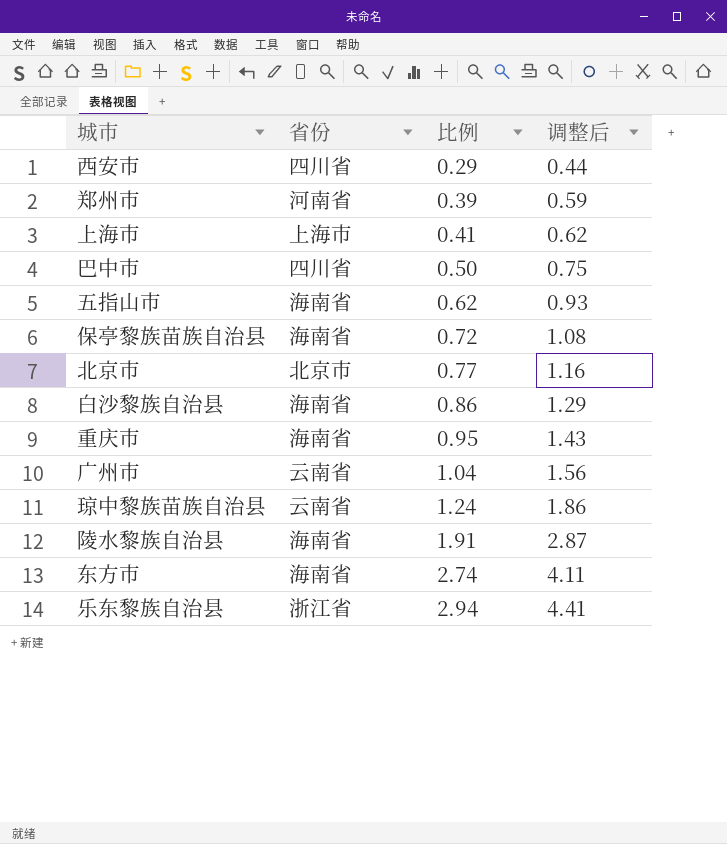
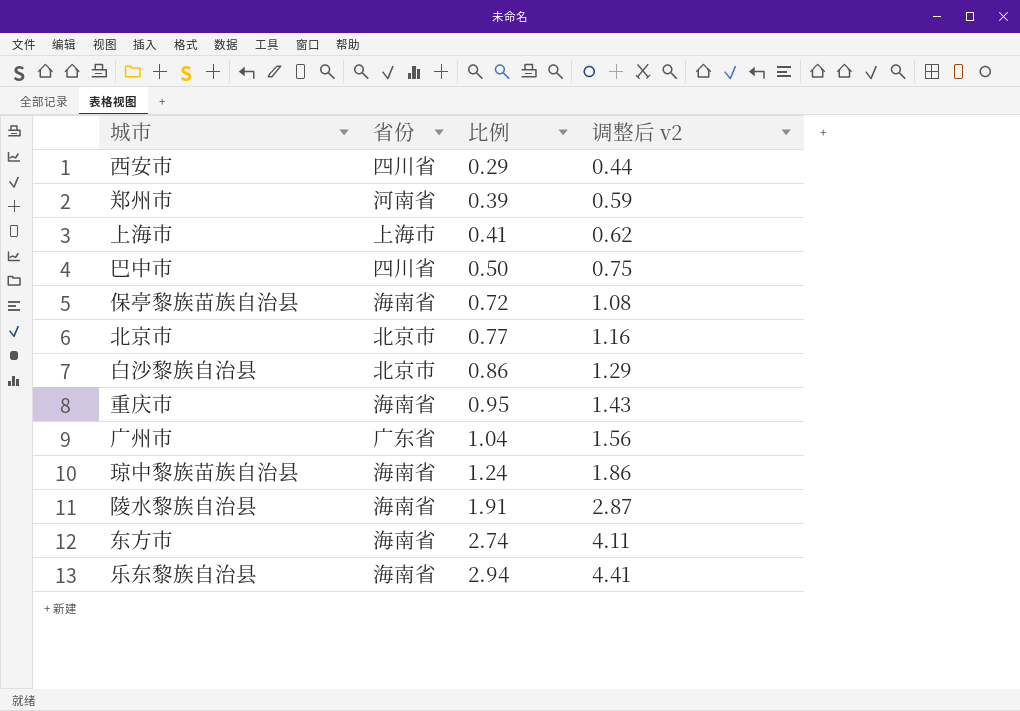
column name: 调整后 -> 调整后 v2
row 五指山市: 海南省 | 0.62 | 0.93 -> none
白沙黎族自治县 | 省份: 海南省 -> 北京市
广州市 | 省份: 云南省 -> 广东省
琼中黎族苗族自治县 | 省份: 云南省 -> 海南省
乐东黎族自治县 | 省份: 浙江省 -> 海南省

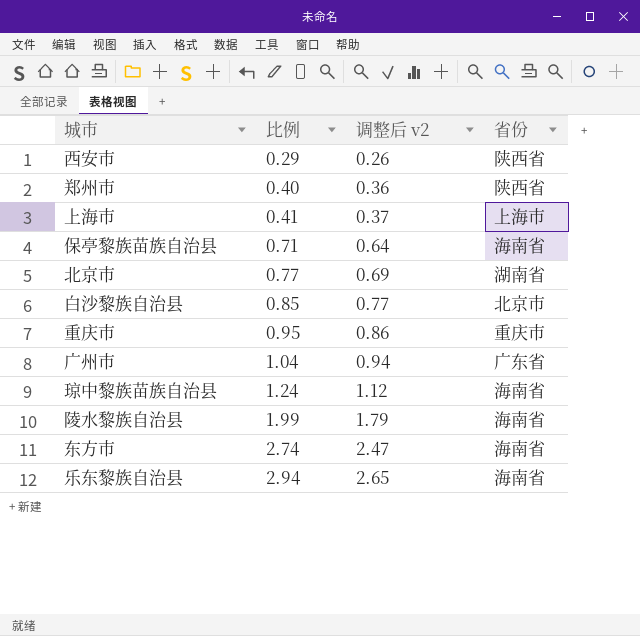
column 调整后 v2 | formula: [比例] * 1.5 -> [比例] * 0.9
column 省份 | position: 2 -> 4
row 巴中市: 四川省 | 0.50 | 0.75 -> none
西安市 | 省份: 四川省 -> 陕西省
郑州市 | 比例: 0.39 -> 0.40
郑州市 | 省份: 河南省 -> 陕西省
保亭黎族苗族自治县 | 比例: 0.72 -> 0.71
北京市 | 省份: 北京市 -> 湖南省
白沙黎族自治县 | 比例: 0.86 -> 0.85
重庆市 | 省份: 海南省 -> 重庆市
陵水黎族自治县 | 比例: 1.91 -> 1.99

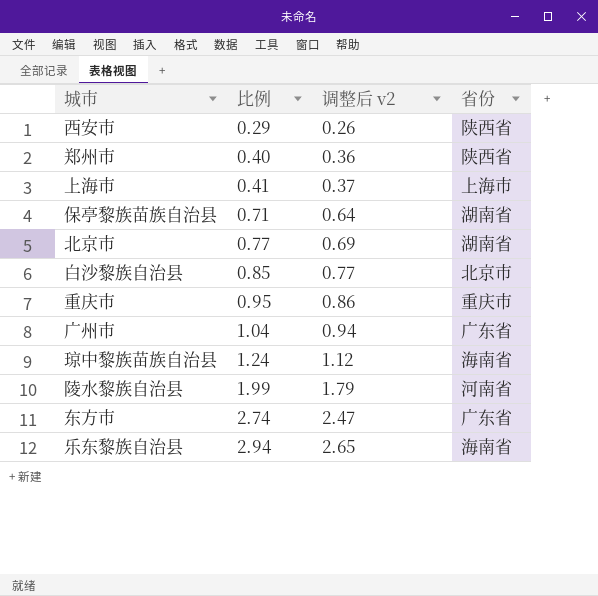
保亭黎族苗族自治县 | 省份: 海南省 -> 湖南省
陵水黎族自治县 | 省份: 海南省 -> 河南省
东方市 | 省份: 海南省 -> 广东省

